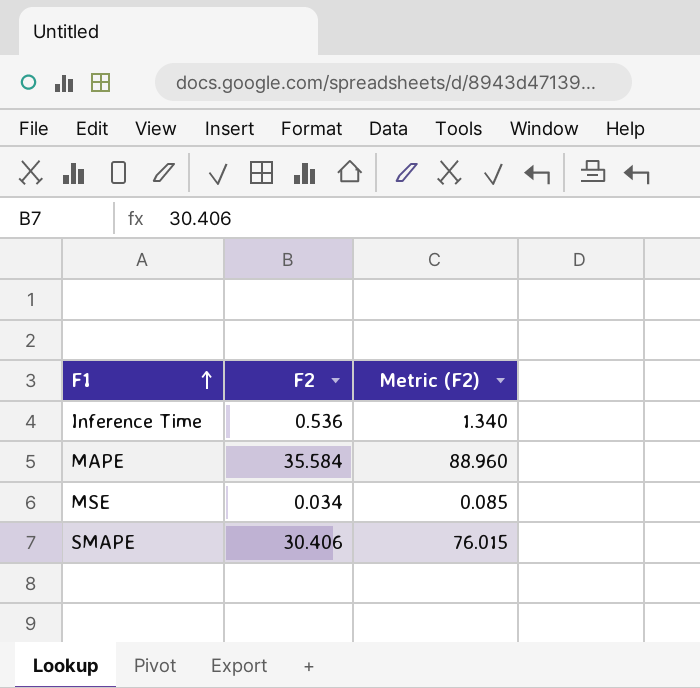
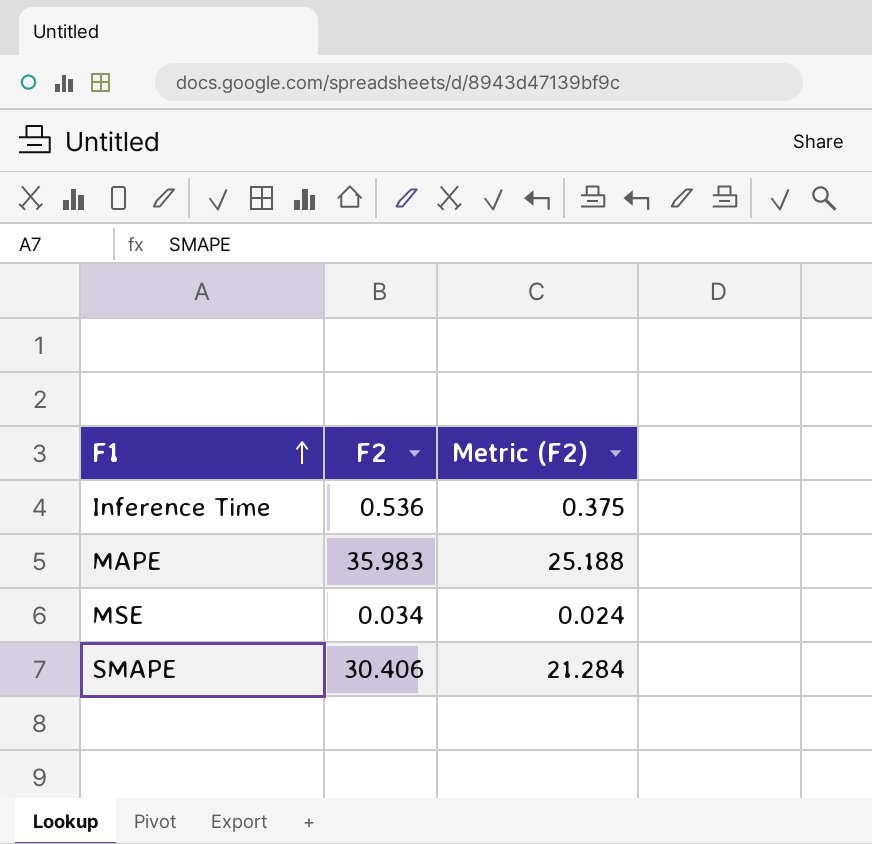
column Metric (F2) | formula: [F2] * 2.5 -> [F2] * 0.7
MAPE | F2: 35.584 -> 35.983

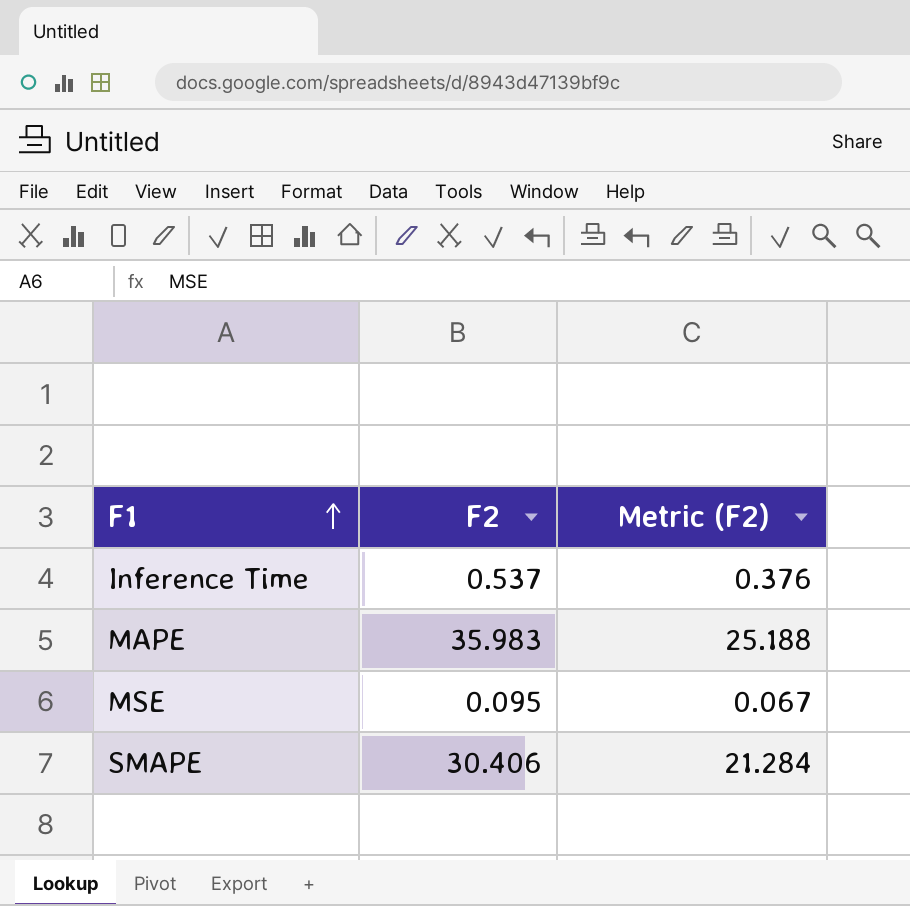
Inference Time | F2: 0.536 -> 0.537
Inference Time | Metric (F2): 0.375 -> 0.376
MSE | F2: 0.034 -> 0.095
MSE | Metric (F2): 0.024 -> 0.067

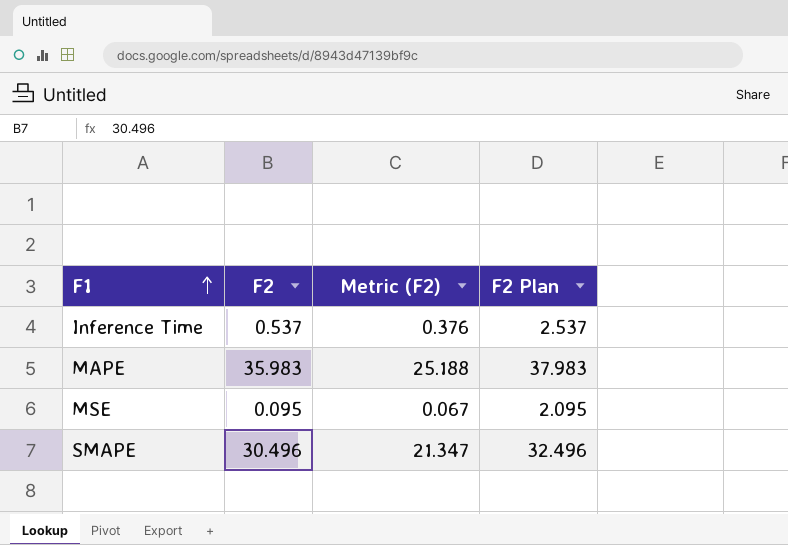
column F2 Plan | formula: none -> [F2] + 2
SMAPE | F2: 30.406 -> 30.496
SMAPE | Metric (F2): 21.284 -> 21.347

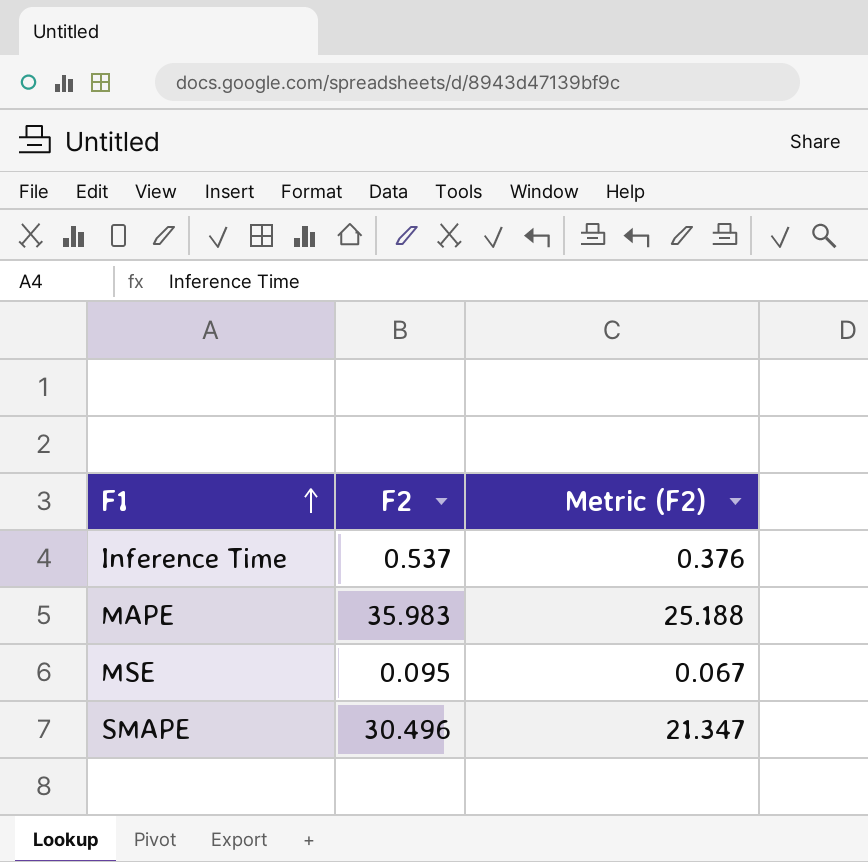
column F2 Plan | formula: [F2] + 2 -> none

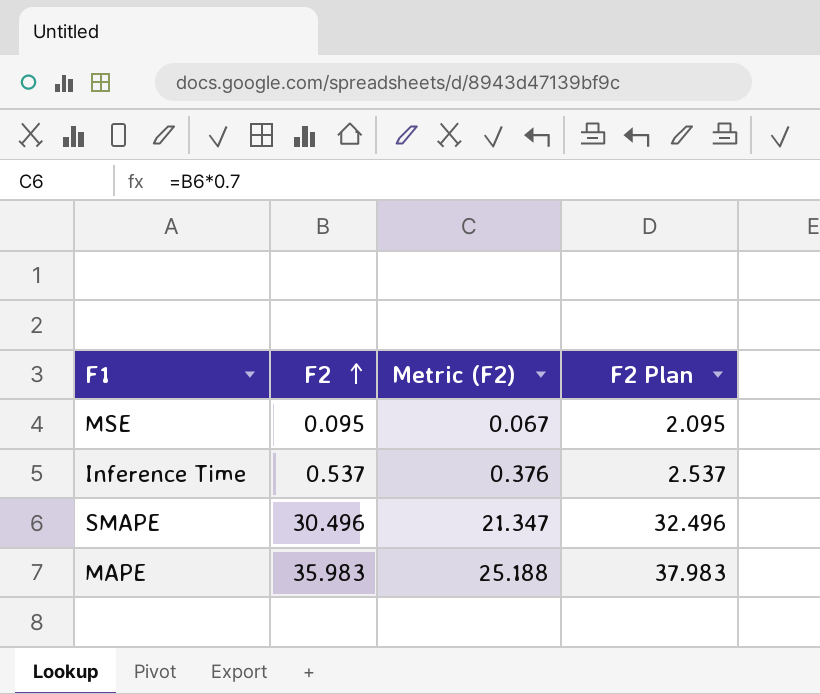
row order: F1 ascending -> F2 ascending
column F2 Plan | formula: none -> [F2] + 2

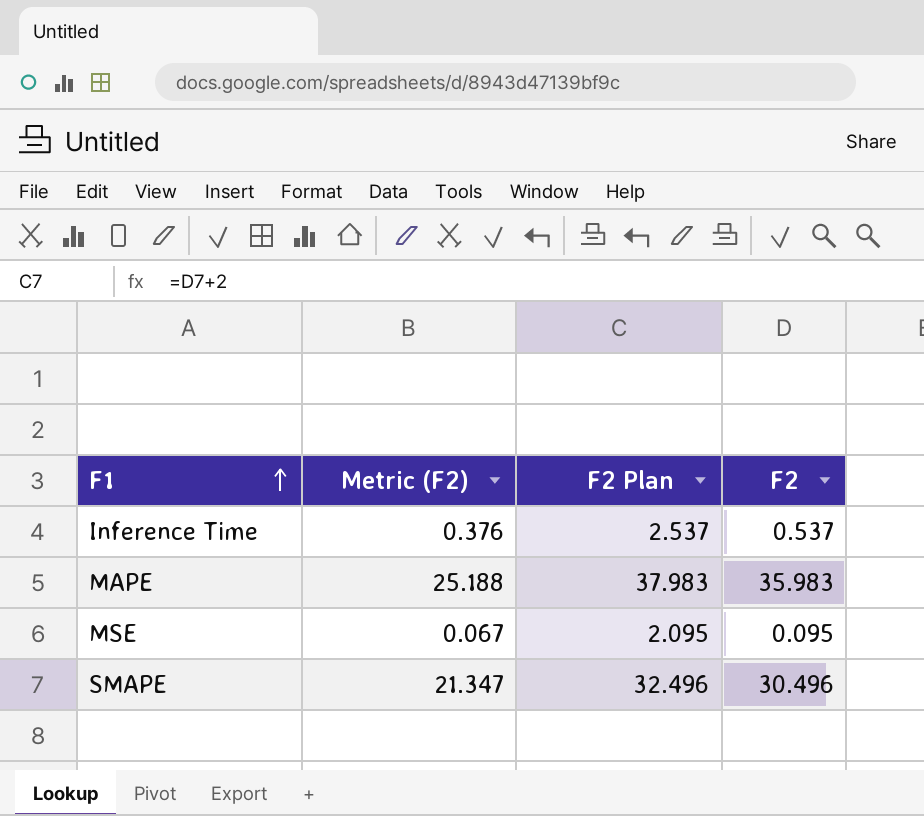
row order: F2 ascending -> F1 ascending
column F2 | position: 2 -> 4

